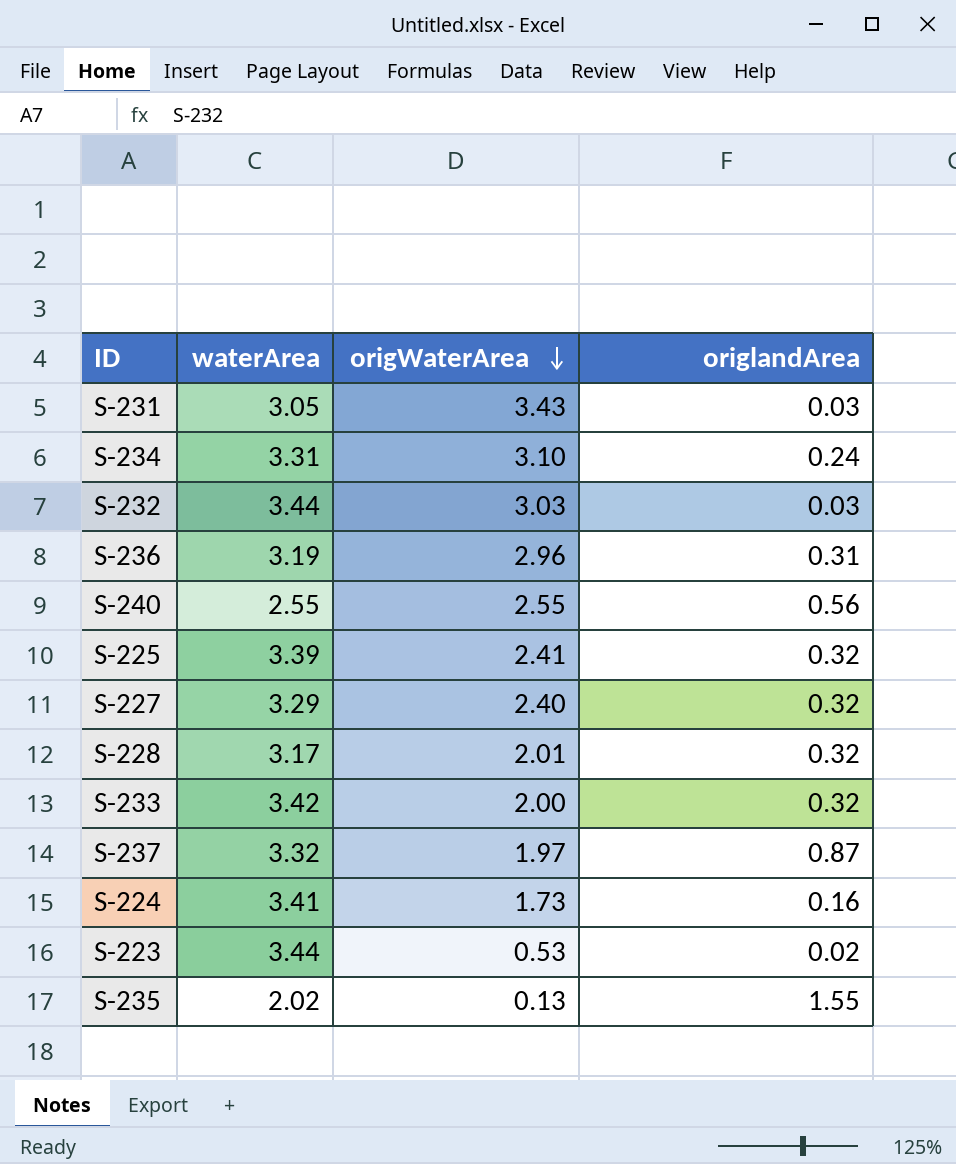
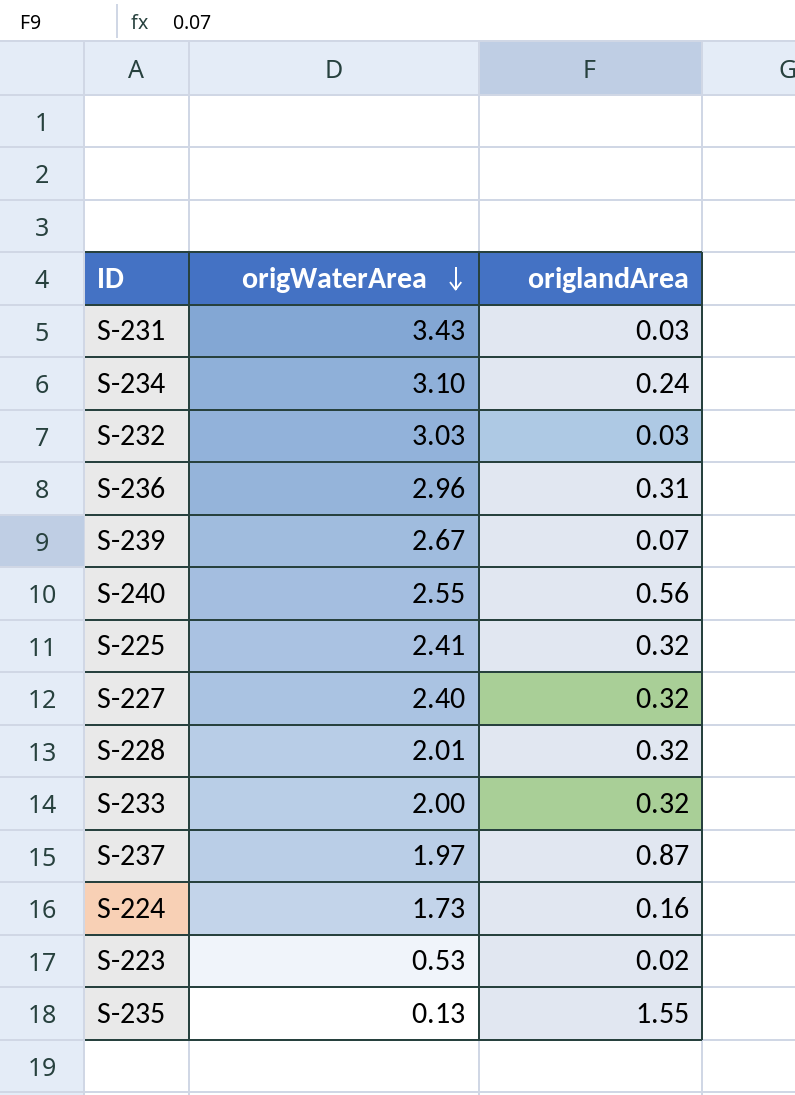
column waterArea | position: 2 -> none
row S-239: none -> 2.67 | 0.07

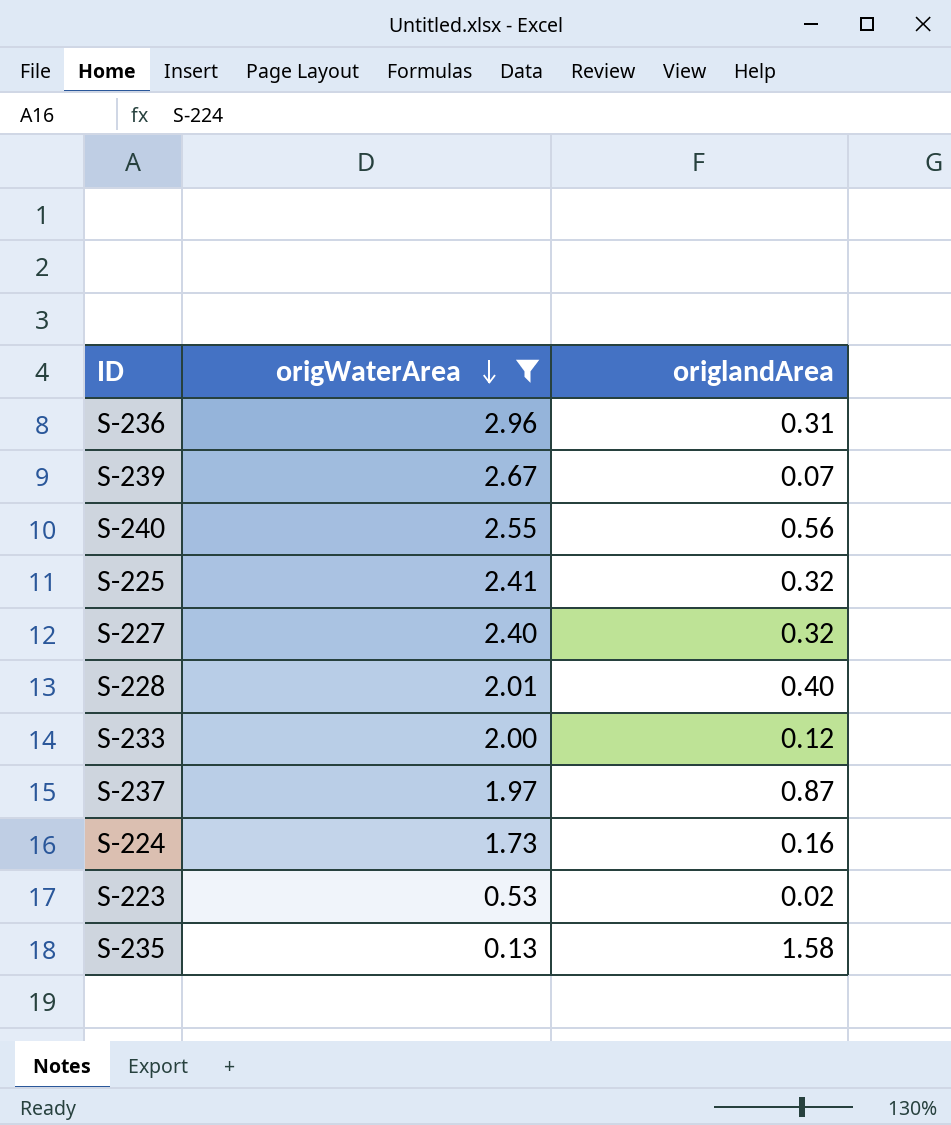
filter: none -> origWaterArea <= 2.96
S-228 | origlandArea: 0.32 -> 0.40
S-233 | origlandArea: 0.32 -> 0.12
S-235 | origlandArea: 1.55 -> 1.58

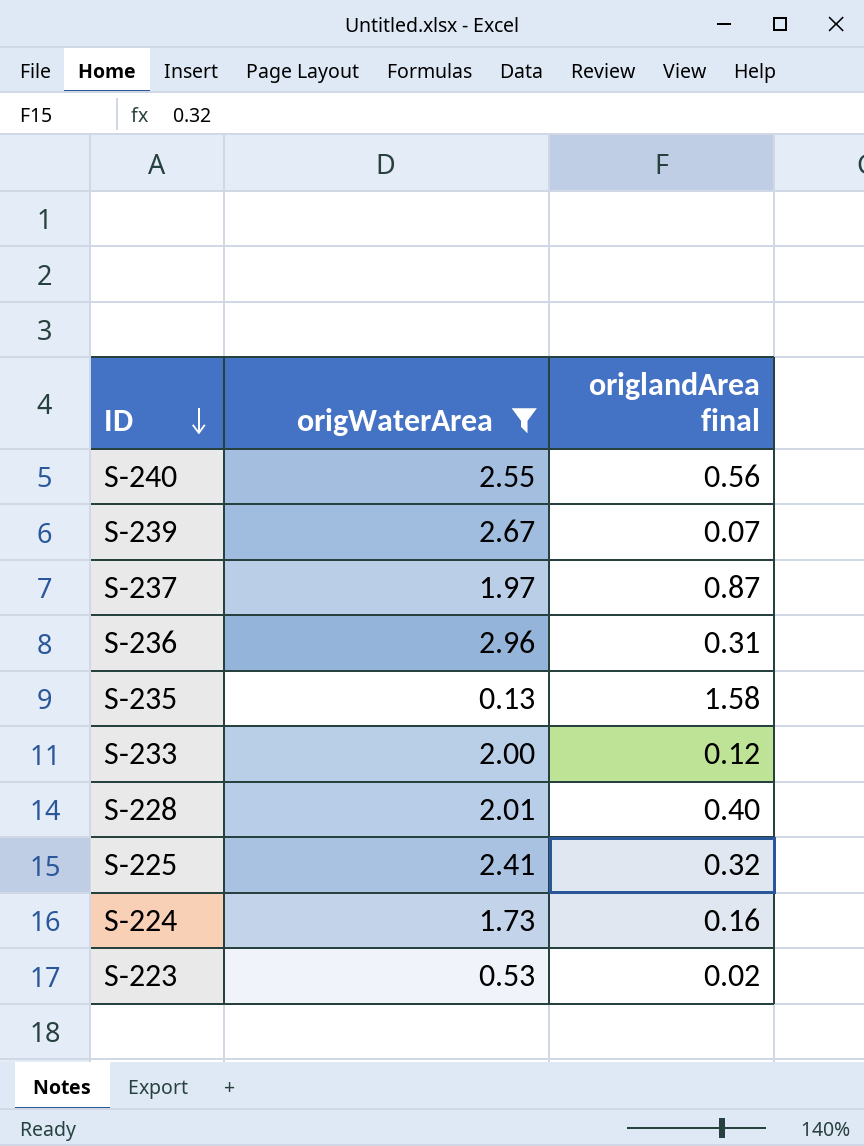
row order: origWaterArea descending -> ID descending
column name: origlandArea -> origlandArea final
row S-227: 2.40 | 0.32 -> none

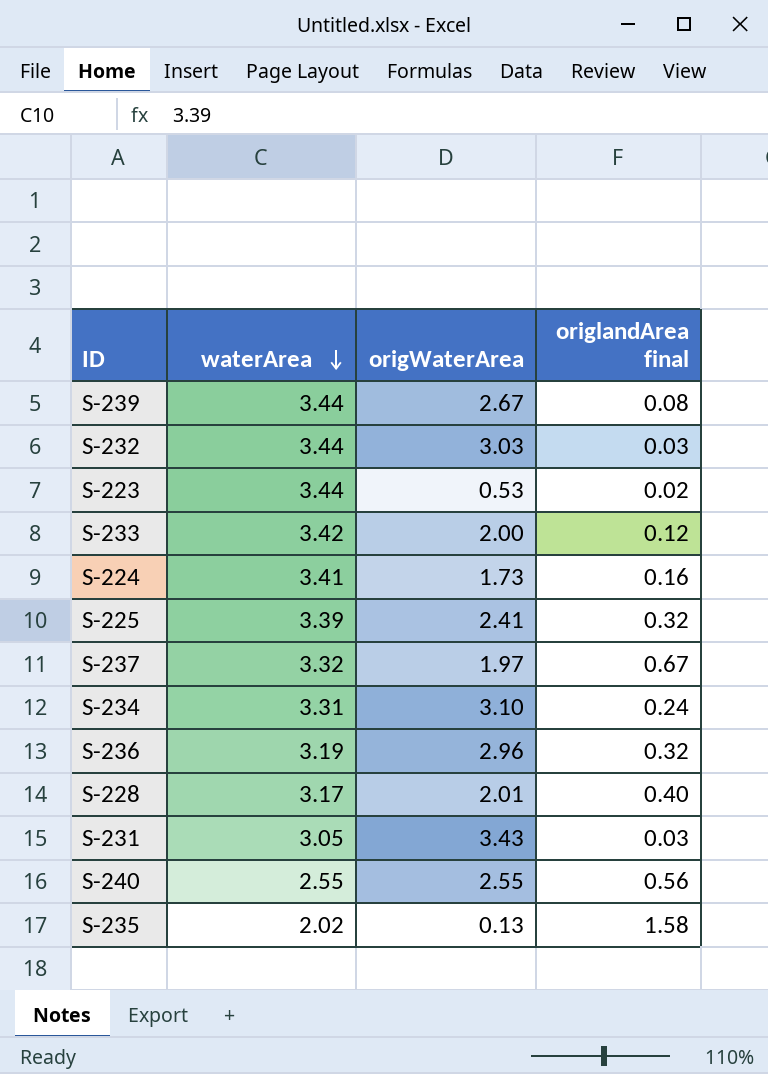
filter: origWaterArea <= 2.96 -> none
row order: ID descending -> waterArea descending
column waterArea | position: none -> 2
S-239 | origlandArea final: 0.07 -> 0.08
S-237 | origlandArea final: 0.87 -> 0.67
S-236 | origlandArea final: 0.31 -> 0.32

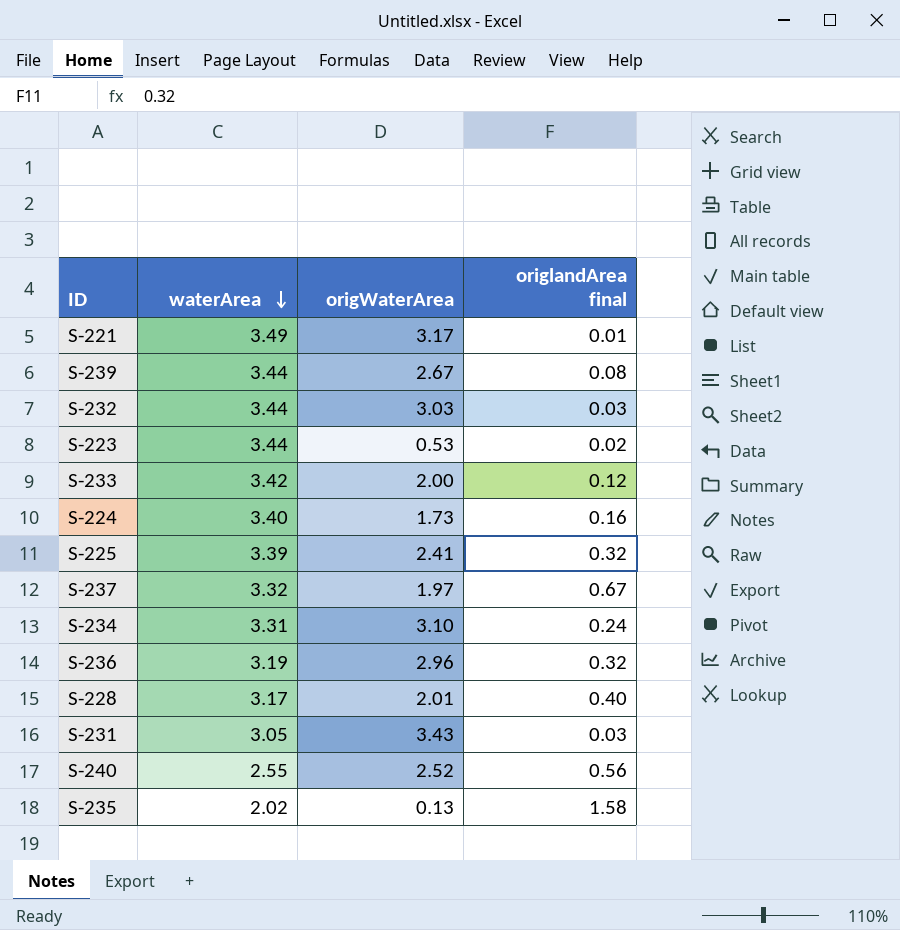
row S-221: none -> 3.49 | 3.17 | 0.01
S-224 | waterArea: 3.41 -> 3.40
S-240 | origWaterArea: 2.55 -> 2.52

